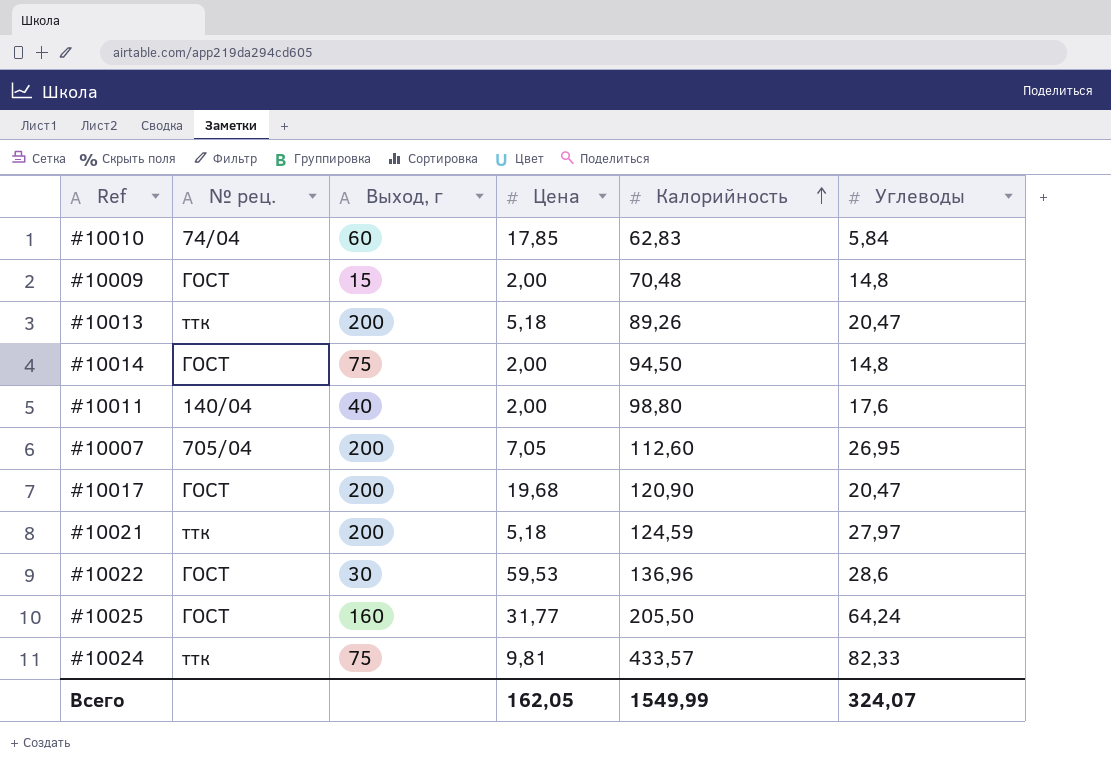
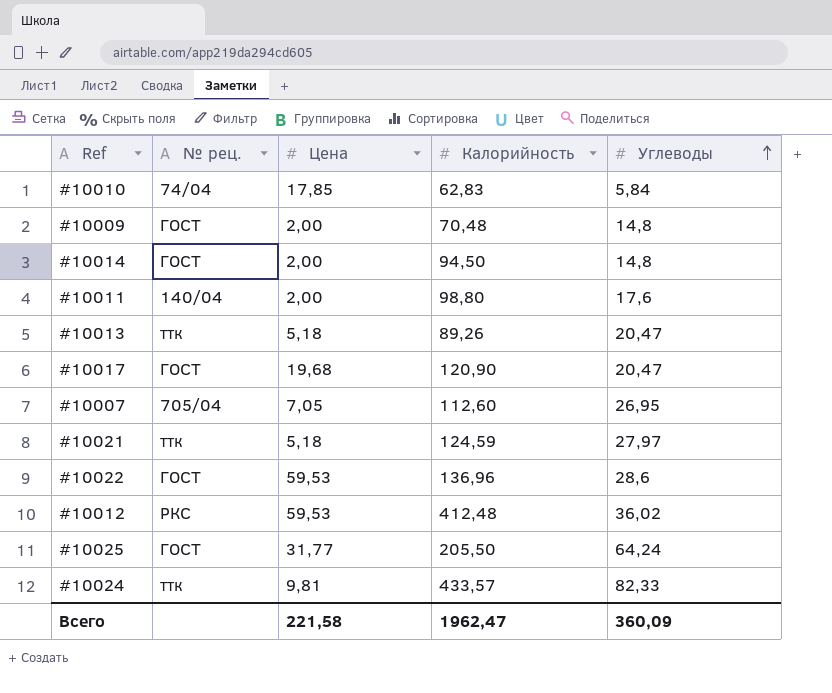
row order: Калорийность ascending -> Углеводы ascending
column Выход, г | position: 3 -> none
row #10012: none -> РКС | 59,53 | 412,48 | 36,02
Всего | Цена: 162,05 -> 221,58
Всего | Калорийность: 1549,99 -> 1962,47
Всего | Углеводы: 324,07 -> 360,09

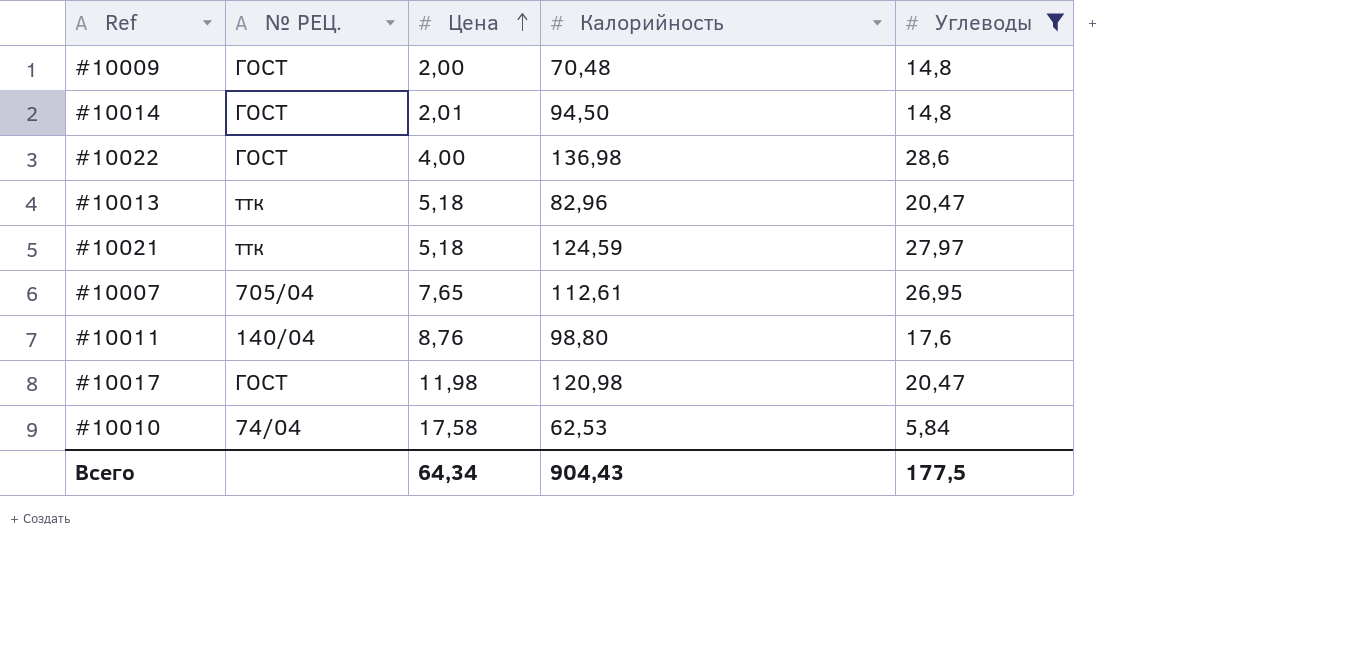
filter: none -> Углеводы <= 28,6
row order: Углеводы ascending -> Цена ascending
column name: № рец. -> № РЕЦ.
#10014 | Цена: 2,00 -> 2,01
#10022 | Цена: 59,53 -> 4,00
#10022 | Калорийность: 136,96 -> 136,98
#10013 | Калорийность: 89,26 -> 82,96
#10007 | Цена: 7,05 -> 7,65
#10007 | Калорийность: 112,60 -> 112,61
#10011 | Цена: 2,00 -> 8,76
#10017 | Цена: 19,68 -> 11,98
#10017 | Калорийность: 120,90 -> 120,98
#10010 | Цена: 17,85 -> 17,58
#10010 | Калорийность: 62,83 -> 62,53
Всего | Цена: 221,58 -> 64,34
Всего | Калорийность: 1962,47 -> 904,43
Всего | Углеводы: 360,09 -> 177,5

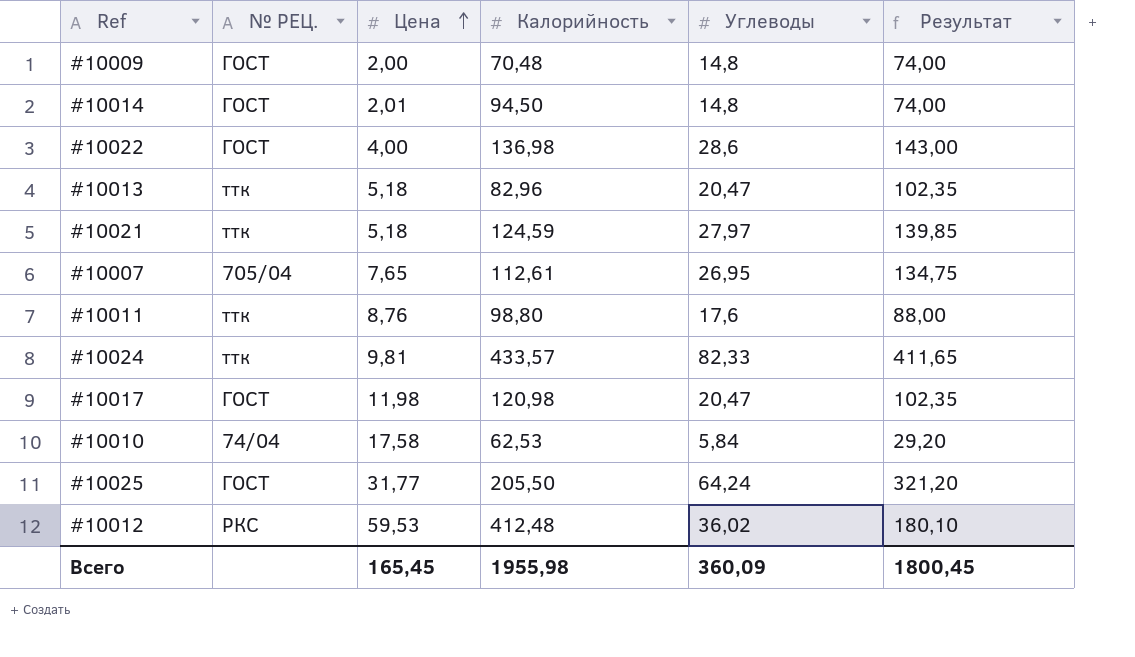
filter: Углеводы <= 28,6 -> none
column Результат | formula: none -> [Углеводы] * 5
#10011 | № РЕЦ.: 140/04 -> ттк
Всего | Цена: 64,34 -> 165,45
Всего | Калорийность: 904,43 -> 1955,98
Всего | Углеводы: 177,5 -> 360,09

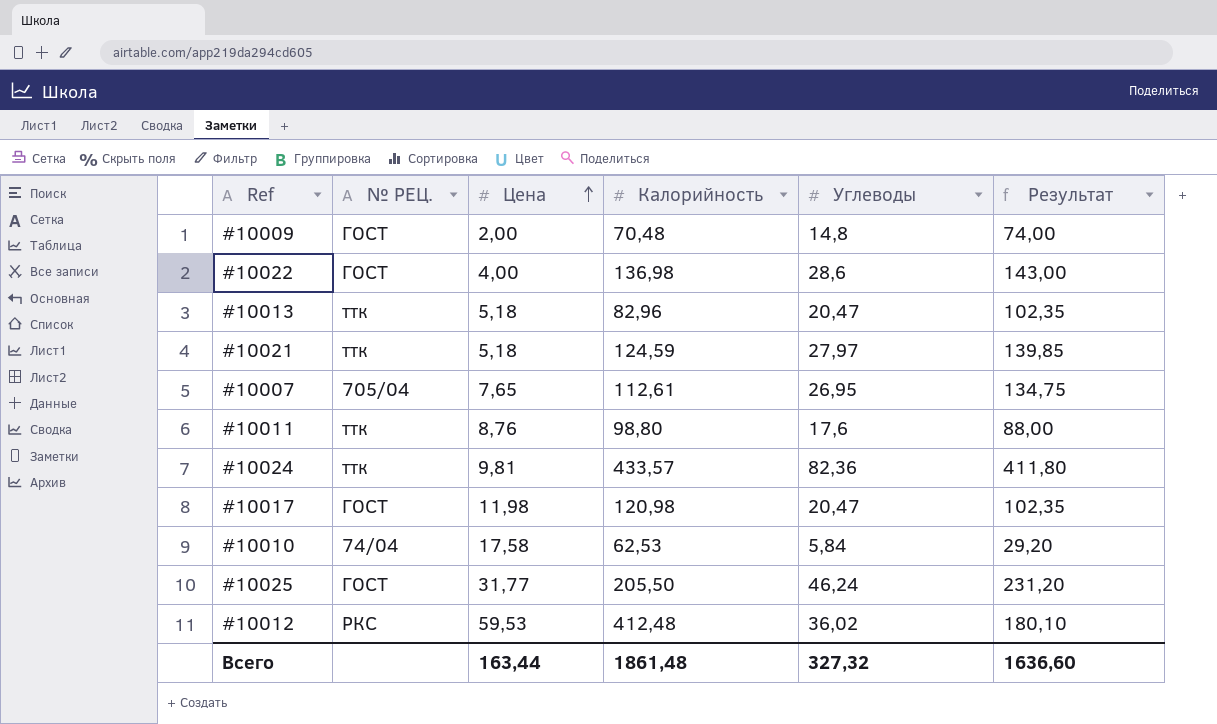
row #10014: ГОСТ | 2,01 | 94,50 | 14,8 | 74,00 -> none
#10024 | Углеводы: 82,33 -> 82,36
#10024 | Результат: 411,65 -> 411,80
#10025 | Углеводы: 64,24 -> 46,24
#10025 | Результат: 321,20 -> 231,20
Всего | Цена: 165,45 -> 163,44
Всего | Калорийность: 1955,98 -> 1861,48
Всего | Углеводы: 360,09 -> 327,32
Всего | Результат: 1800,45 -> 1636,60

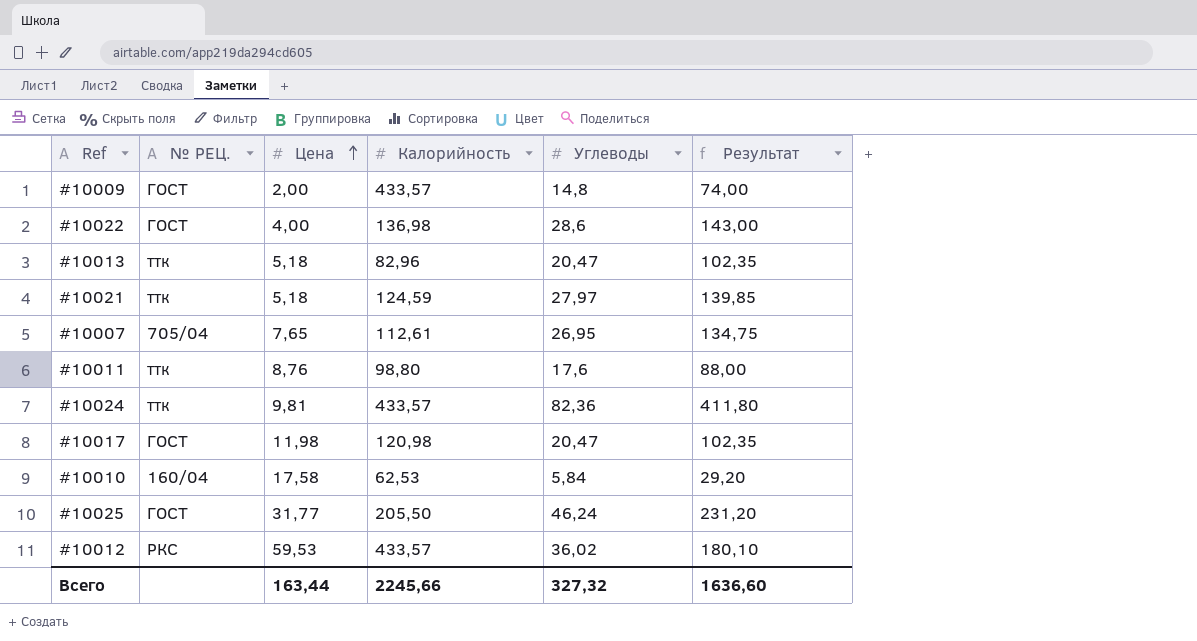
#10009 | Калорийность: 70,48 -> 433,57
#10010 | № РЕЦ.: 74/04 -> 160/04
#10012 | Калорийность: 412,48 -> 433,57
Всего | Калорийность: 1861,48 -> 2245,66

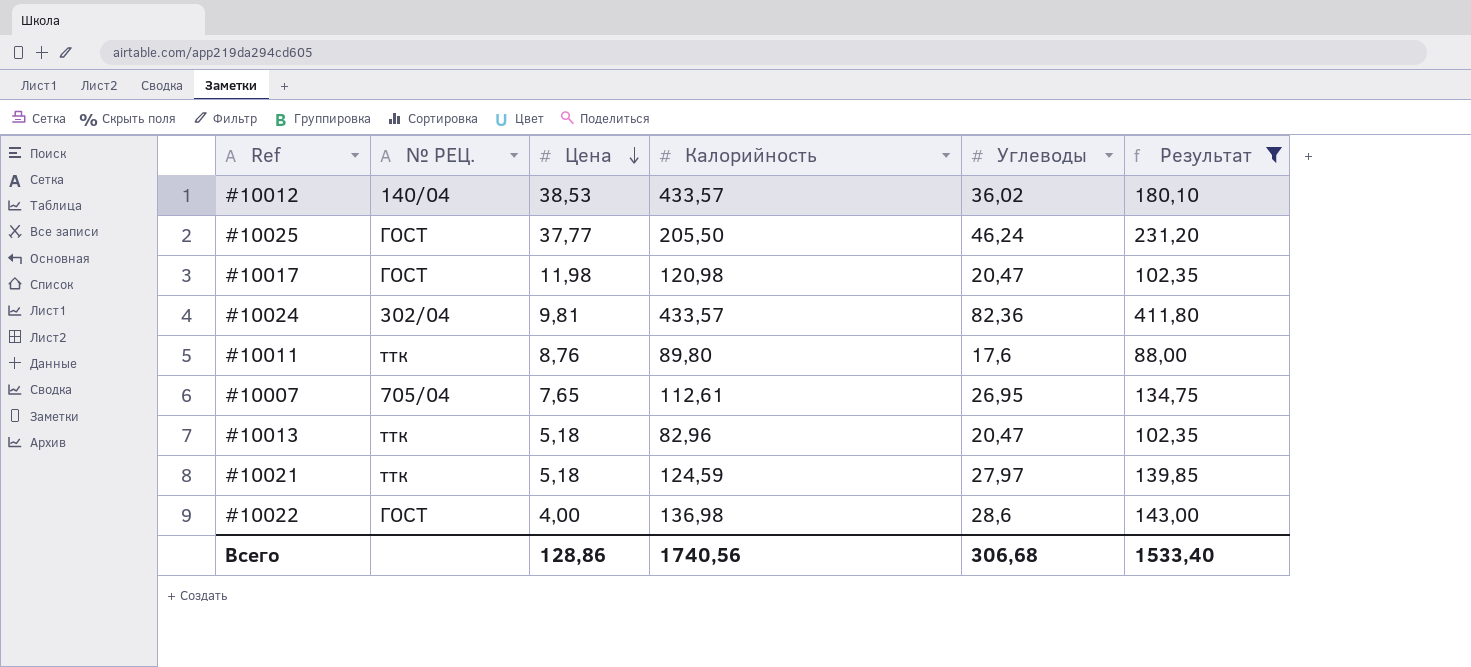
filter: none -> Результат >= 88,00
row order: Цена ascending -> Цена descending
#10012 | № РЕЦ.: РКС -> 140/04
#10012 | Цена: 59,53 -> 38,53
#10025 | Цена: 31,77 -> 37,77
#10024 | № РЕЦ.: ттк -> 302/04
#10011 | Калорийность: 98,80 -> 89,80
Всего | Цена: 163,44 -> 128,86
Всего | Калорийность: 2245,66 -> 1740,56
Всего | Углеводы: 327,32 -> 306,68
Всего | Результат: 1636,60 -> 1533,40

